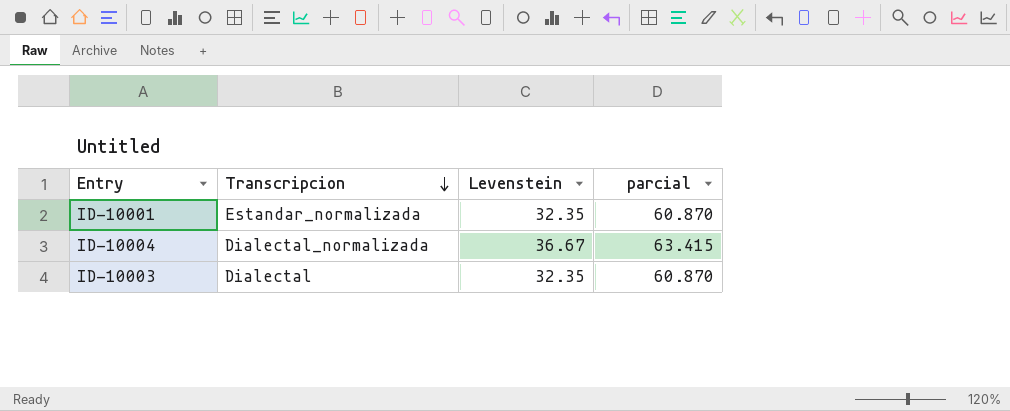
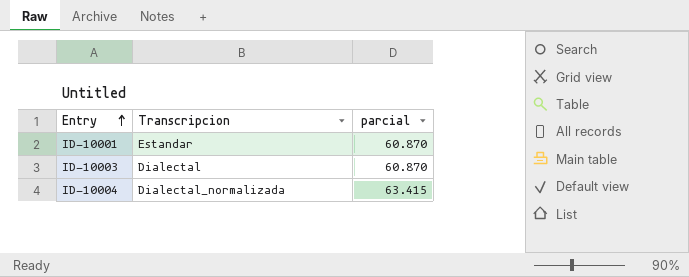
row order: Transcripcion descending -> Entry ascending
column Levenstein | position: 3 -> none
ID-10001 | Transcripcion: Estandar_normalizada -> Estandar

